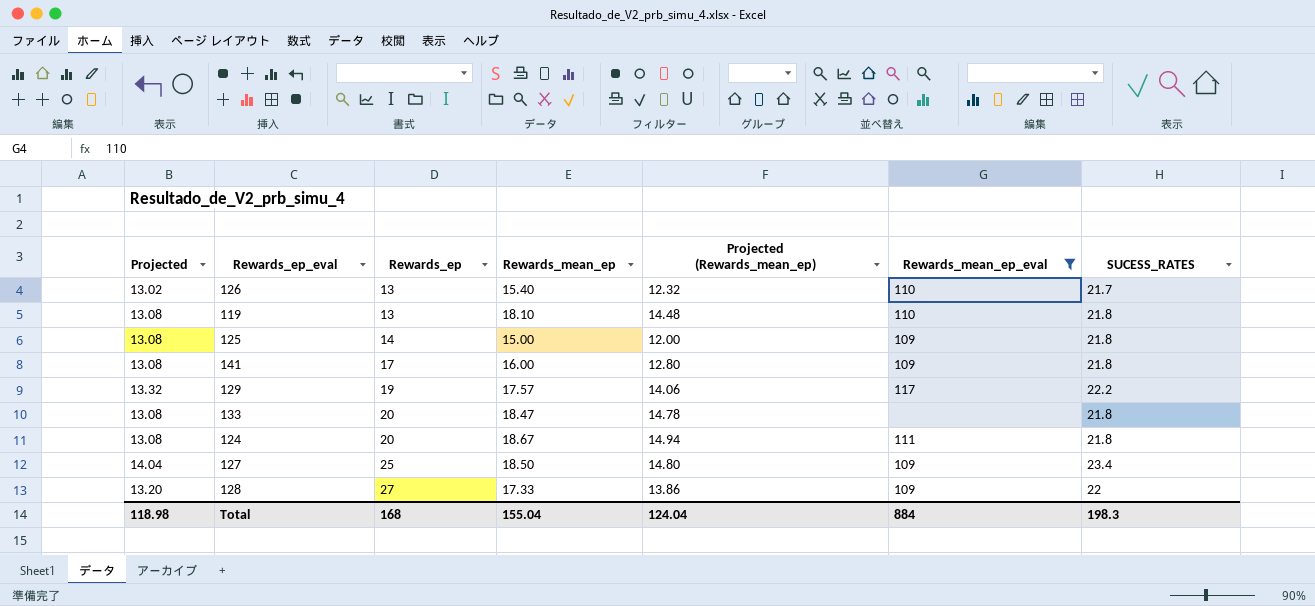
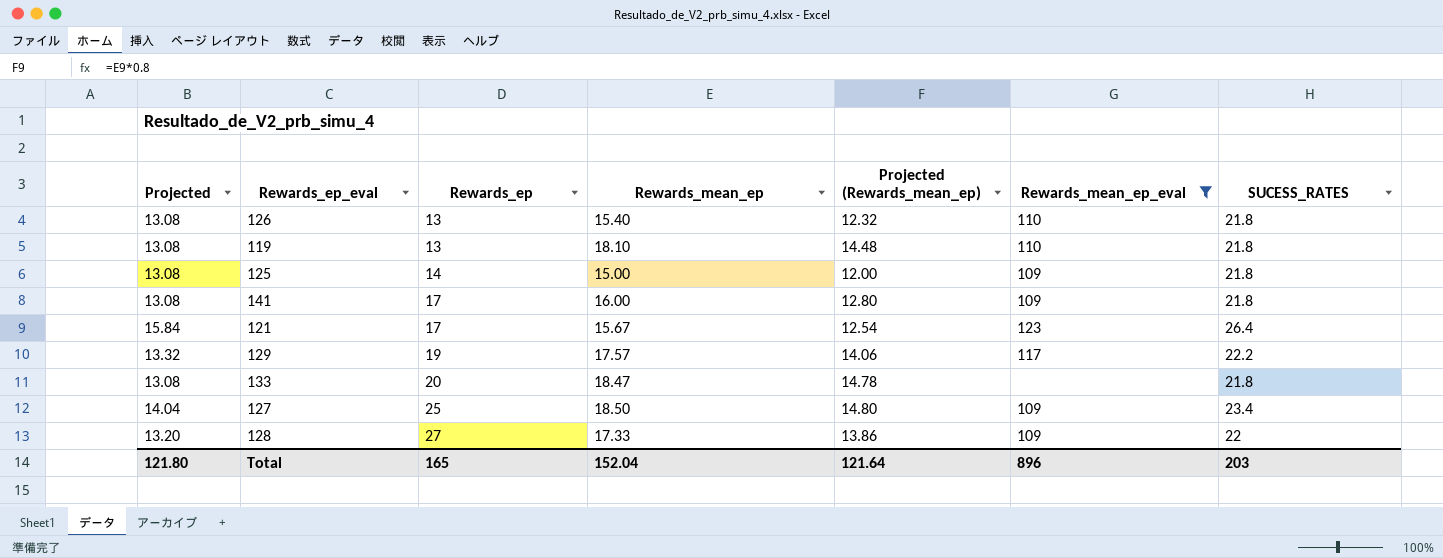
row 124: 13.08 | 20 | 18.67 | 14.94 | 111 | 21.8 -> none
126 | Projected: 13.02 -> 13.08
126 | SUCESS_RATES: 21.7 -> 21.8
row 121: none -> 15.84 | 17 | 15.67 | 12.54 | 123 | 26.4
Total | Projected: 118.98 -> 121.80
Total | Rewards_ep: 168 -> 165
Total | Rewards_mean_ep: 155.04 -> 152.04
Total | Projected (Rewards_mean_ep): 124.04 -> 121.64
Total | Rewards_mean_ep_eval: 884 -> 896
Total | SUCESS_RATES: 198.3 -> 203

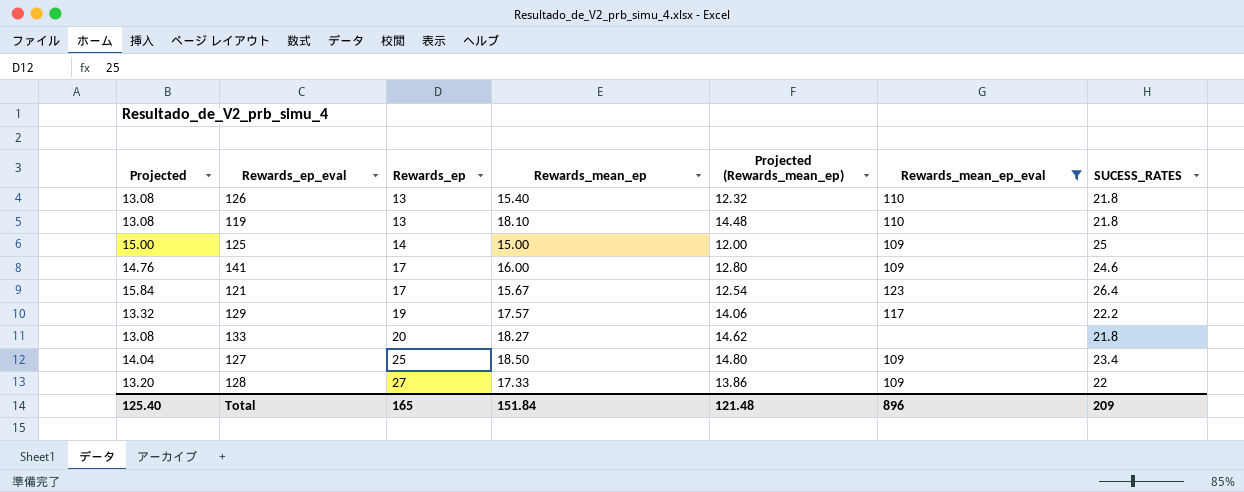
125 | Projected: 13.08 -> 15.00
125 | SUCESS_RATES: 21.8 -> 25
141 | Projected: 13.08 -> 14.76
141 | SUCESS_RATES: 21.8 -> 24.6
133 | Rewards_mean_ep: 18.47 -> 18.27
133 | Projected (Rewards_mean_ep): 14.78 -> 14.62
Total | Projected: 121.80 -> 125.40
Total | Rewards_mean_ep: 152.04 -> 151.84
Total | Projected (Rewards_mean_ep): 121.64 -> 121.48
Total | SUCESS_RATES: 203 -> 209

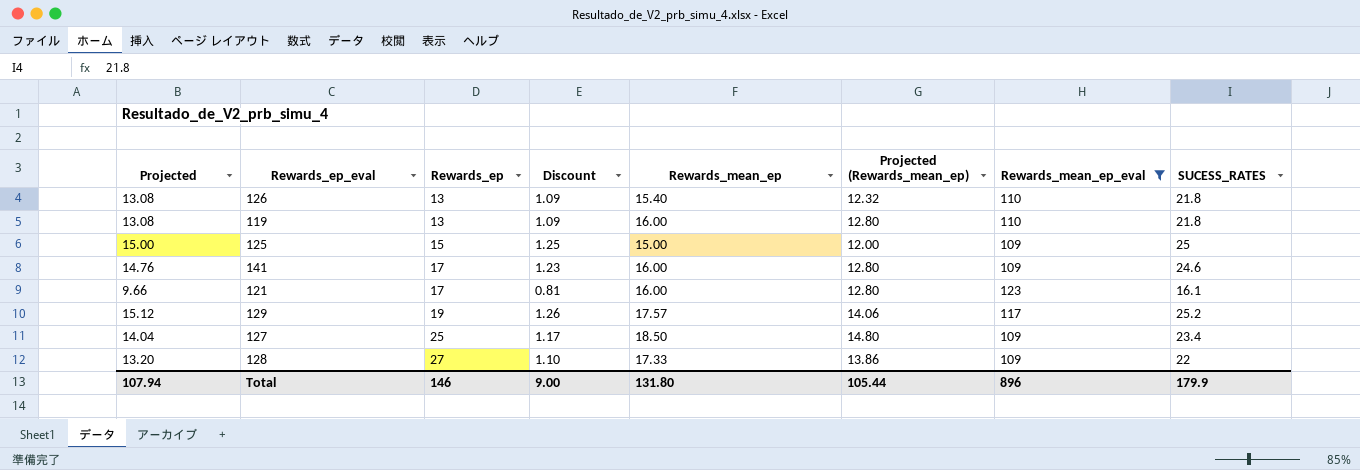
column Discount | formula: none -> [SUCESS_RATES] * 0.05
row 133: 13.08 | 20 | 18.27 | 14.62 | none | 21.8 -> none
119 | Rewards_mean_ep: 18.10 -> 16.00
119 | Projected (Rewards_mean_ep): 14.48 -> 12.80
125 | Rewards_ep: 14 -> 15
121 | Projected: 15.84 -> 9.66
121 | Rewards_mean_ep: 15.67 -> 16.00
121 | Projected (Rewards_mean_ep): 12.54 -> 12.80
121 | SUCESS_RATES: 26.4 -> 16.1
129 | Projected: 13.32 -> 15.12
129 | SUCESS_RATES: 22.2 -> 25.2
Total | Projected: 125.40 -> 107.94
Total | Rewards_ep: 165 -> 146
Total | Rewards_mean_ep: 151.84 -> 131.80
Total | Projected (Rewards_mean_ep): 121.48 -> 105.44
Total | SUCESS_RATES: 209 -> 179.9

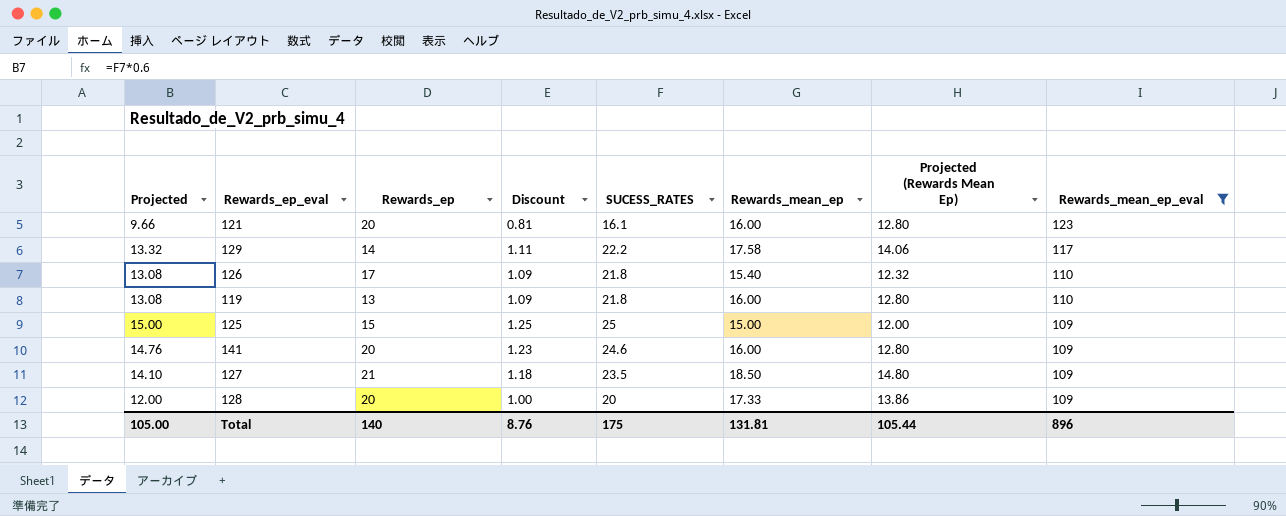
row order: Rewards_ep ascending -> Rewards_mean_ep_eval descending
column SUCESS_RATES | position: 8 -> 5
column name: Projected (Rewards_mean_ep) -> Projected (Rewards Mean Ep)
121 | Rewards_ep: 17 -> 20
129 | Projected: 15.12 -> 13.32
129 | Rewards_ep: 19 -> 14
129 | Discount: 1.26 -> 1.11
129 | SUCESS_RATES: 25.2 -> 22.2
129 | Rewards_mean_ep: 17.57 -> 17.58
126 | Rewards_ep: 13 -> 17
141 | Rewards_ep: 17 -> 20
127 | Projected: 14.04 -> 14.10
127 | Rewards_ep: 25 -> 21
127 | Discount: 1.17 -> 1.18
127 | SUCESS_RATES: 23.4 -> 23.5
128 | Projected: 13.20 -> 12.00
128 | Rewards_ep: 27 -> 20
128 | Discount: 1.10 -> 1.00
128 | SUCESS_RATES: 22 -> 20
Total | Projected: 107.94 -> 105.00
Total | Rewards_ep: 146 -> 140
Total | Discount: 9.00 -> 8.76
Total | SUCESS_RATES: 179.9 -> 175
Total | Rewards_mean_ep: 131.80 -> 131.81

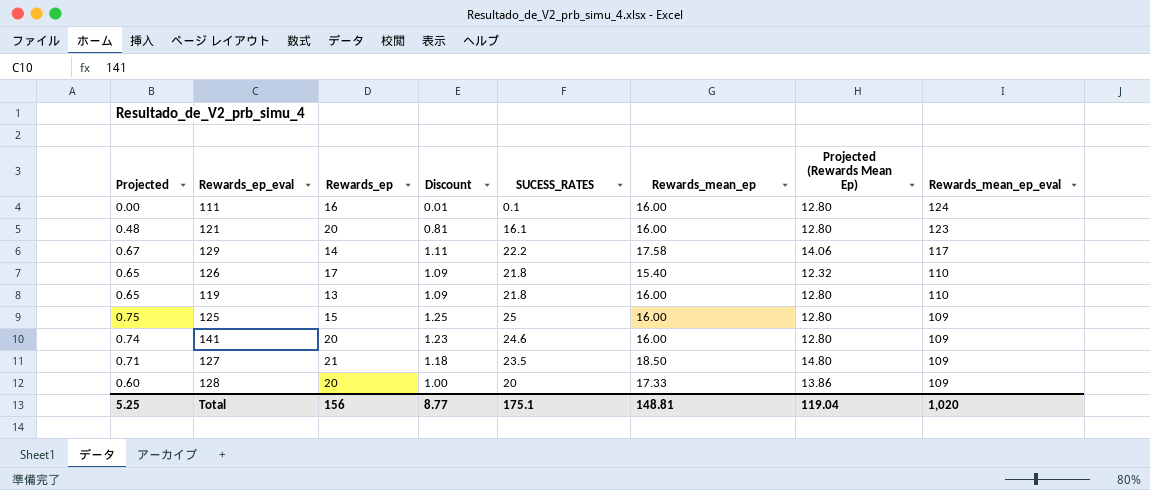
filter: Rewards_mean_ep_eval != 124 -> none
column Projected | formula: [SUCESS_RATES] * 0.6 -> [SUCESS_RATES] * 0.03
125 | Rewards_mean_ep: 15.00 -> 16.00
125 | Projected (Rewards Mean Ep): 12.00 -> 12.80
Total | Projected: 105.00 -> 5.25
Total | Rewards_ep: 140 -> 156
Total | Discount: 8.76 -> 8.77
Total | SUCESS_RATES: 175 -> 175.1
Total | Rewards_mean_ep: 131.81 -> 148.81
Total | Projected (Rewards Mean Ep): 105.44 -> 119.04
Total | Rewards_mean_ep_eval: 896 -> 1,020

